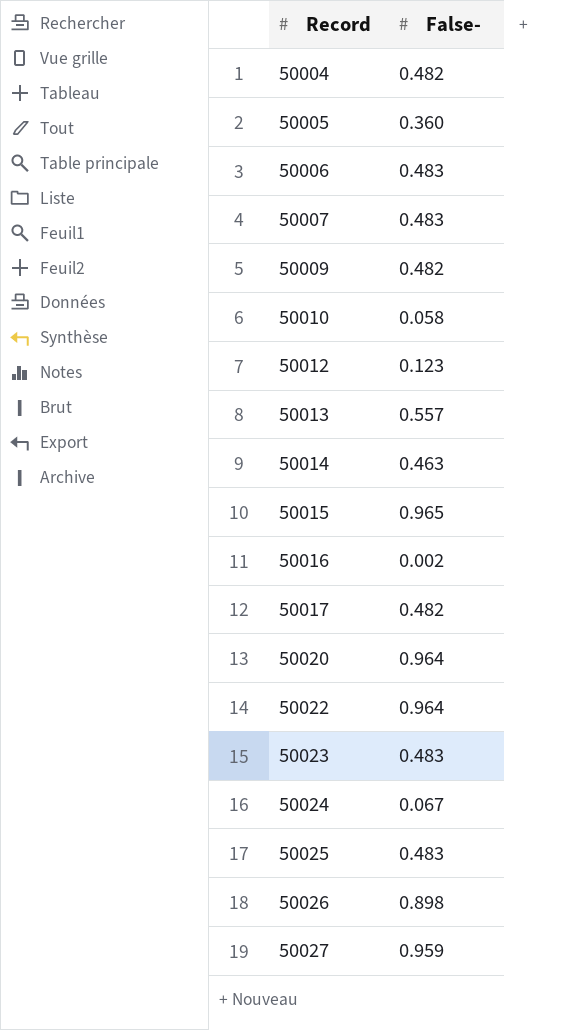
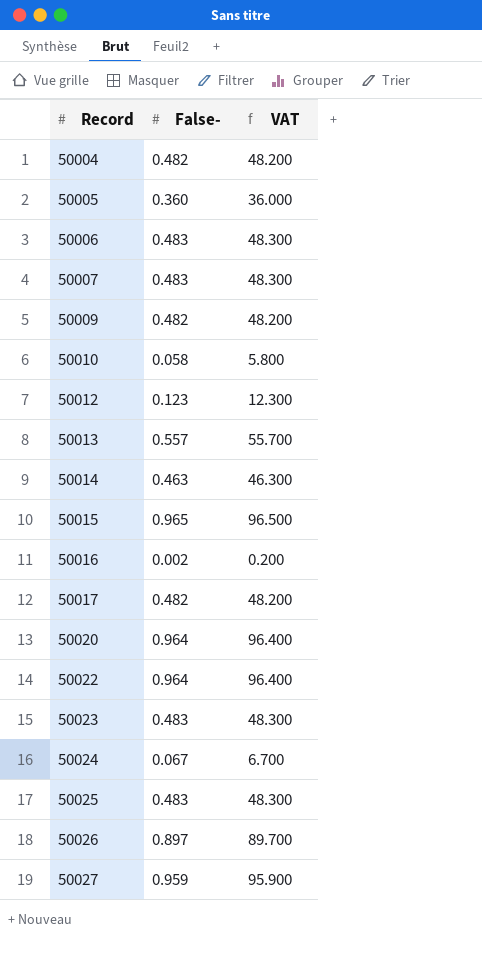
column VAT | formula: none -> [False-] * 100
50026 | False-: 0.898 -> 0.897

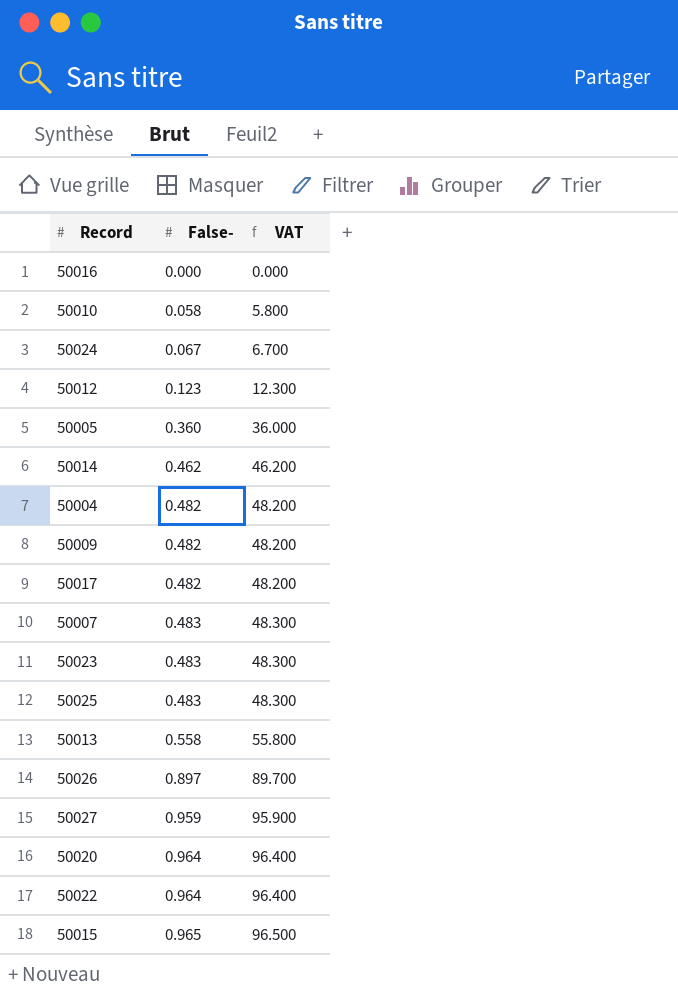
row order: Record ascending -> False- ascending
row 50006: 0.483 | 48.300 -> none
50016 | False-: 0.002 -> 0.000
50016 | VAT: 0.200 -> 0.000
50014 | False-: 0.463 -> 0.462
50014 | VAT: 46.300 -> 46.200
50013 | False-: 0.557 -> 0.558
50013 | VAT: 55.700 -> 55.800

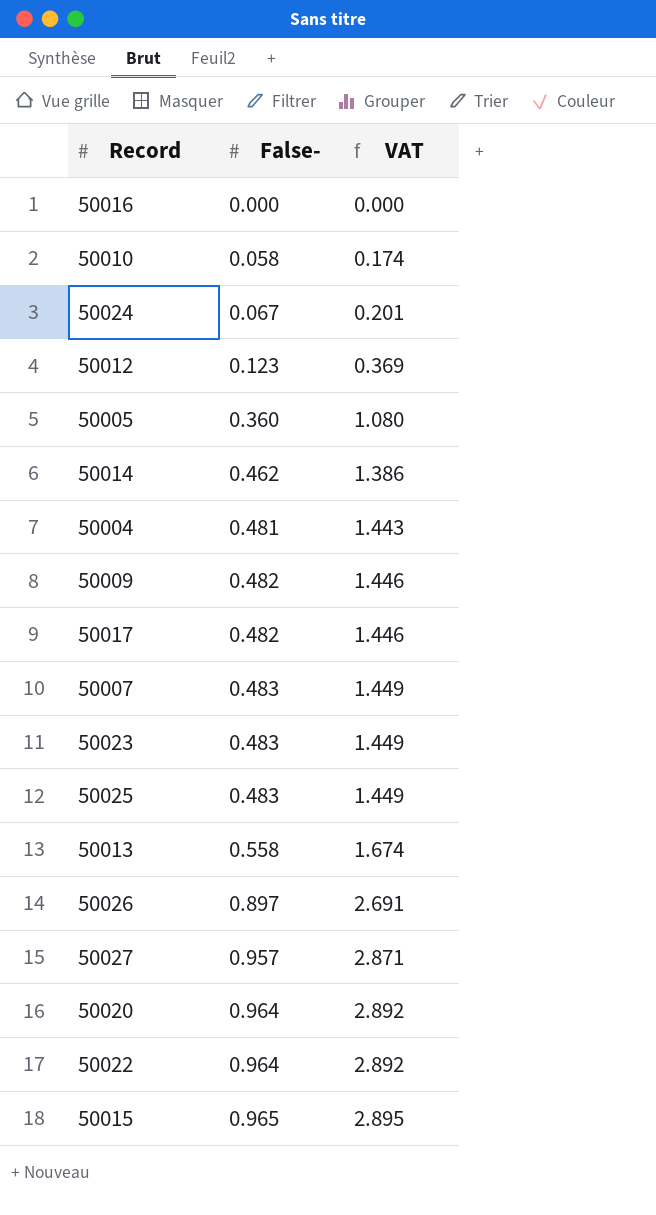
column VAT | formula: [False-] * 100 -> [False-] * 3
50004 | False-: 0.482 -> 0.481
50027 | False-: 0.959 -> 0.957

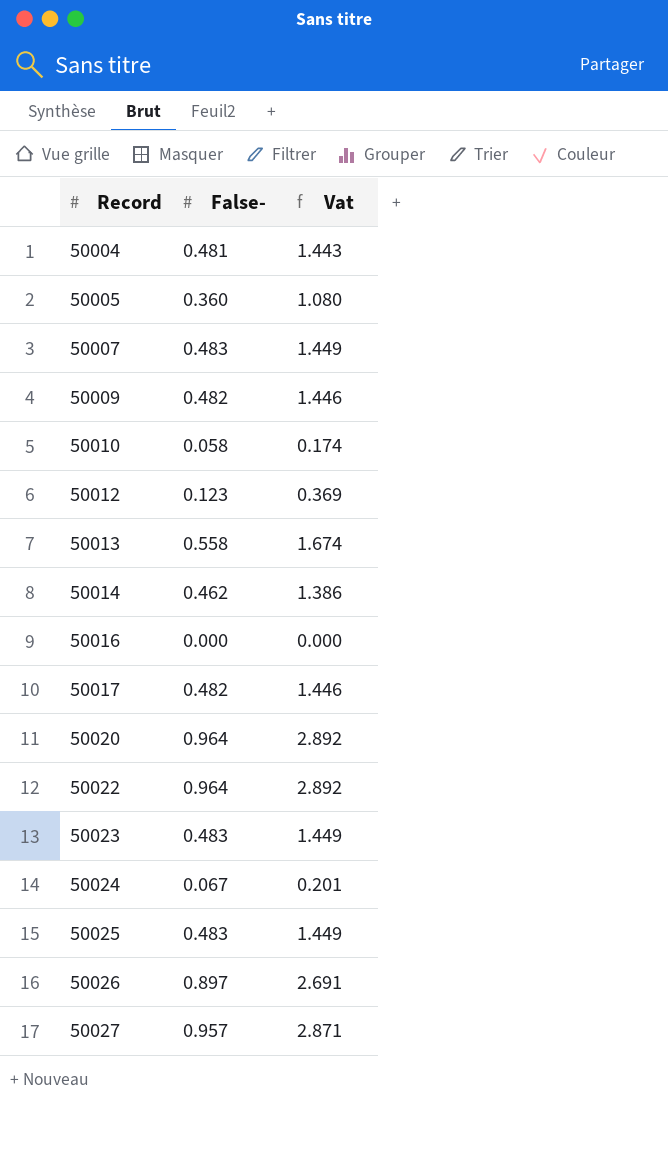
row order: False- ascending -> Record ascending
column name: VAT -> Vat
row 50015: 0.965 | 2.895 -> none

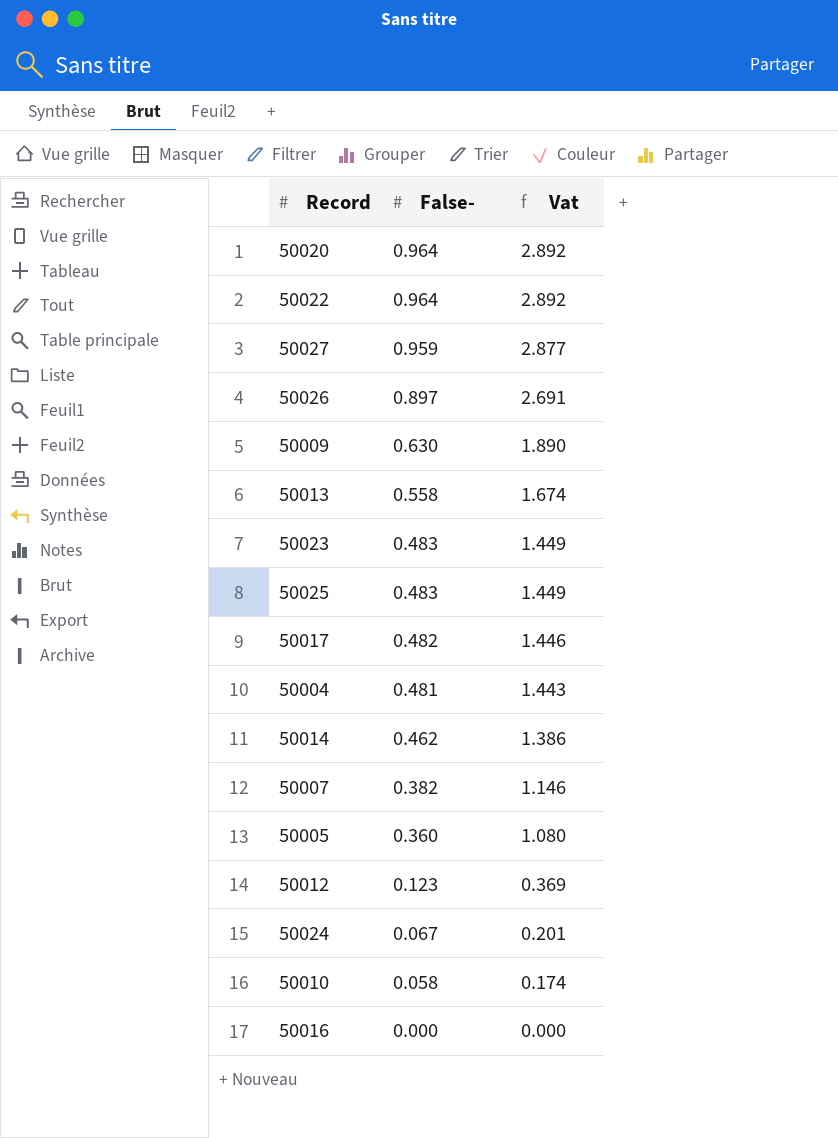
row order: Record ascending -> False- descending
50027 | False-: 0.957 -> 0.959
50027 | Vat: 2.871 -> 2.877
50009 | False-: 0.482 -> 0.630
50009 | Vat: 1.446 -> 1.890
50007 | False-: 0.483 -> 0.382
50007 | Vat: 1.449 -> 1.146

